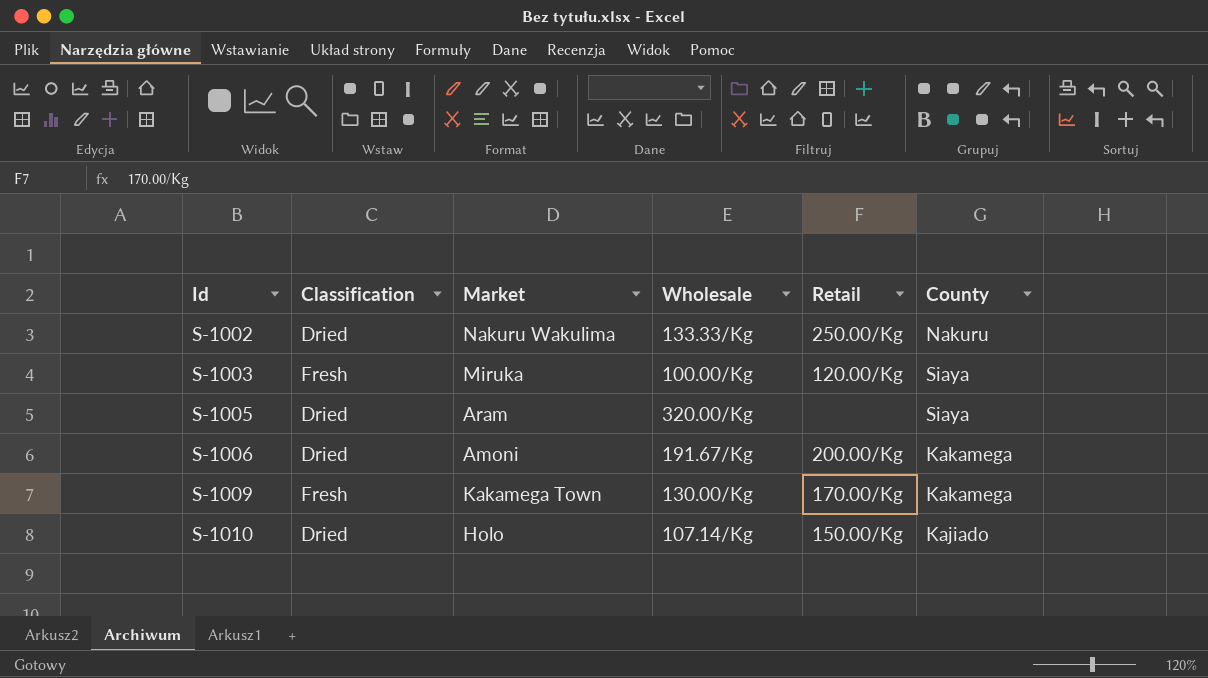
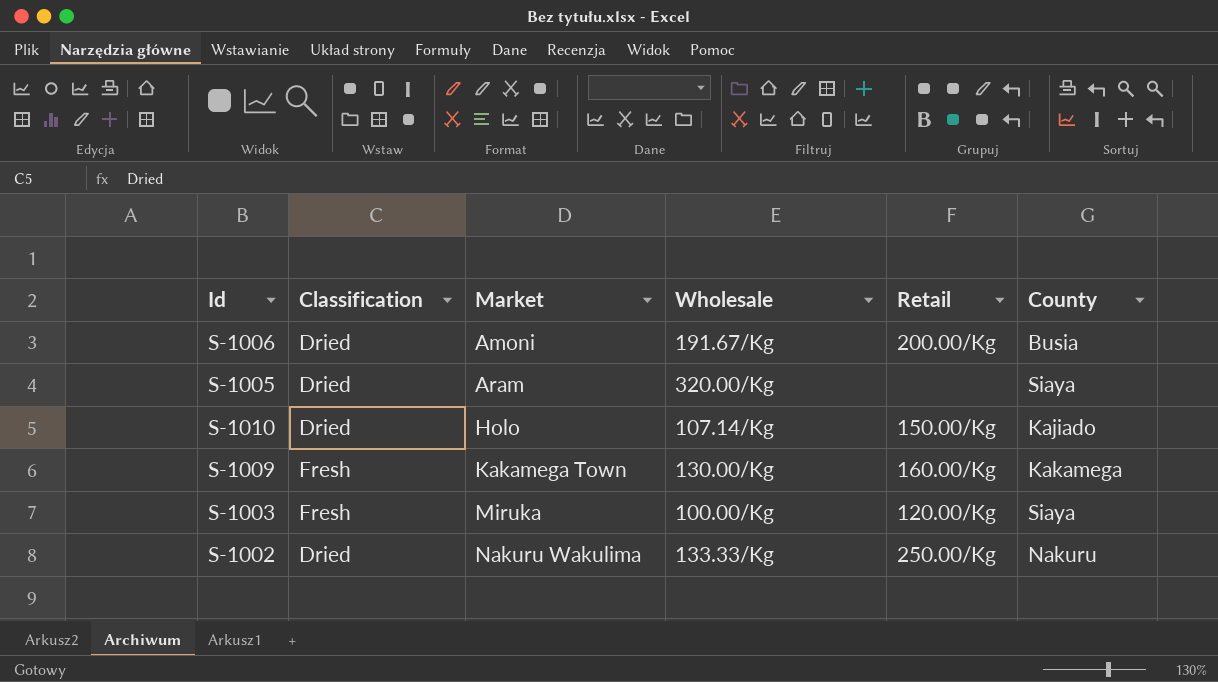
row order: Id ascending -> Market ascending
S-1006 | County: Kakamega -> Busia
S-1009 | Retail: 170.00/Kg -> 160.00/Kg

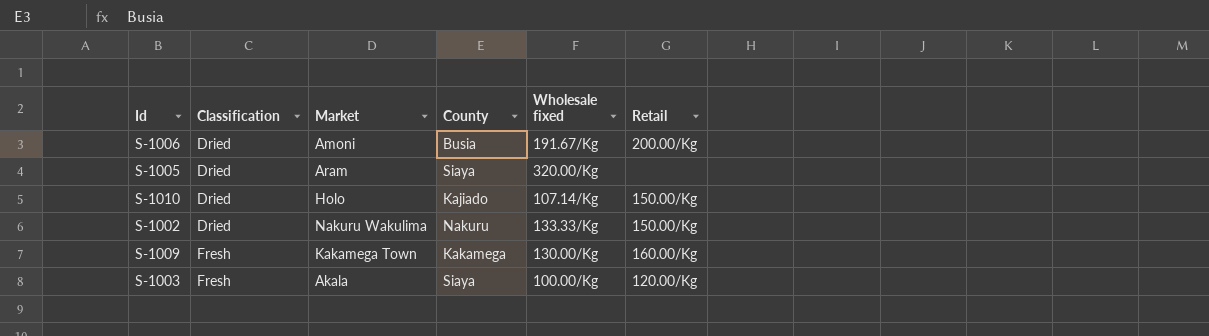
row order: Market ascending -> Classification ascending
column County | position: 6 -> 4
column name: Wholesale -> Wholesale fixed
S-1002 | Retail: 250.00/Kg -> 150.00/Kg
S-1003 | Market: Miruka -> Akala

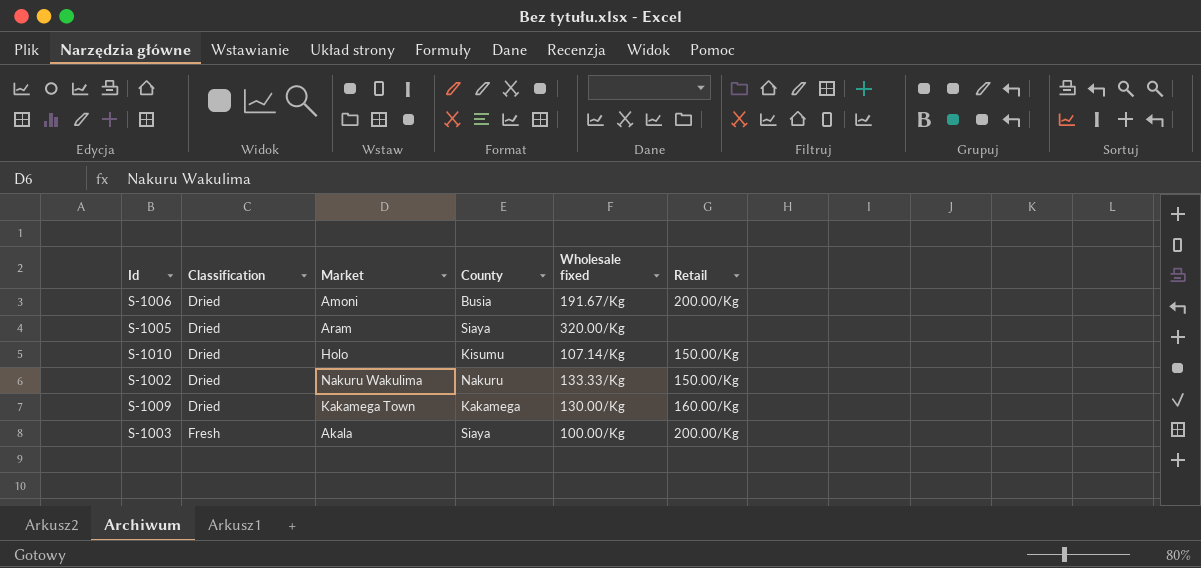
S-1010 | County: Kajiado -> Kisumu
S-1009 | Classification: Fresh -> Dried
S-1003 | Retail: 120.00/Kg -> 200.00/Kg

